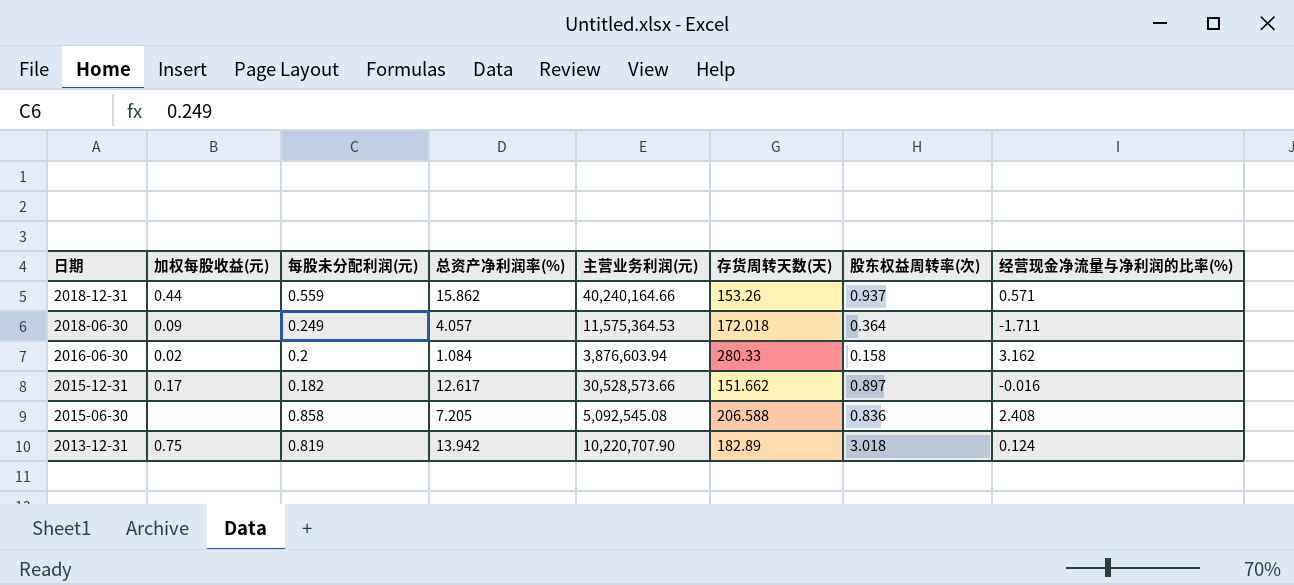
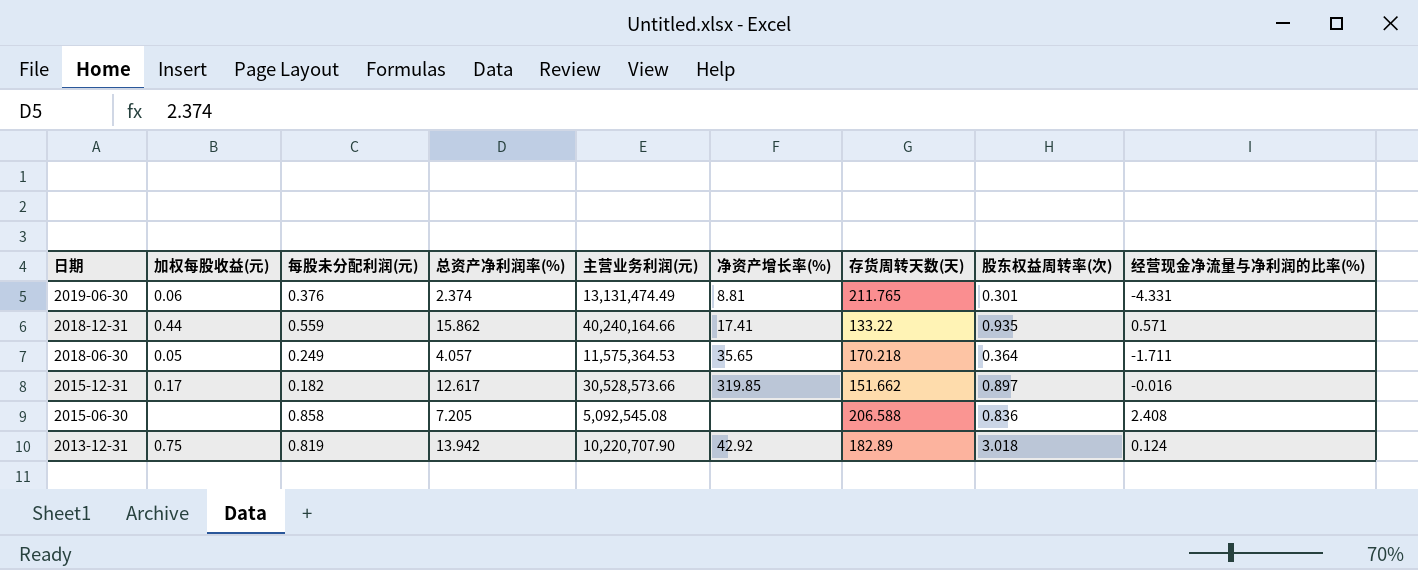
column 净资产增长率(%) | position: none -> 6
row 2016-06-30: 0.02 | 0.2 | 1.084 | 3,876,603.94 | 280.33 | 0.158 | 3.162 -> none
row 2019-06-30: none -> 0.06 | 0.376 | 2.374 | 13,131,474.49 | 8.81 | 211.765 | 0.301 | -4.331
2018-12-31 | 存货周转天数(天): 153.26 -> 133.22
2018-12-31 | 股东权益周转率(次): 0.937 -> 0.935
2018-06-30 | 加权每股收益(元): 0.09 -> 0.05
2018-06-30 | 存货周转天数(天): 172.018 -> 170.218

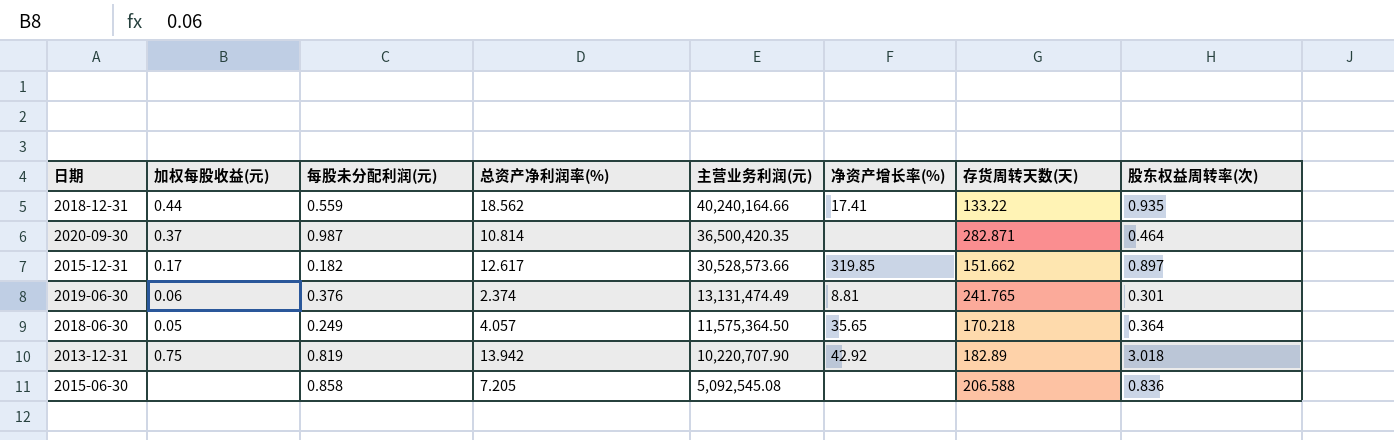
row order: 日期 descending -> 主营业务利润(元) descending
column 经营现金净流量与净利润的比率(%) | position: 9 -> none
2018-12-31 | 总资产净利润率(%): 15.862 -> 18.562
row 2020-09-30: none -> 0.37 | 0.987 | 10.814 | 36,500,420.35 | none | 282.871 | 0.464
2019-06-30 | 存货周转天数(天): 211.765 -> 241.765
2018-06-30 | 主营业务利润(元): 11,575,364.53 -> 11,575,364.50

